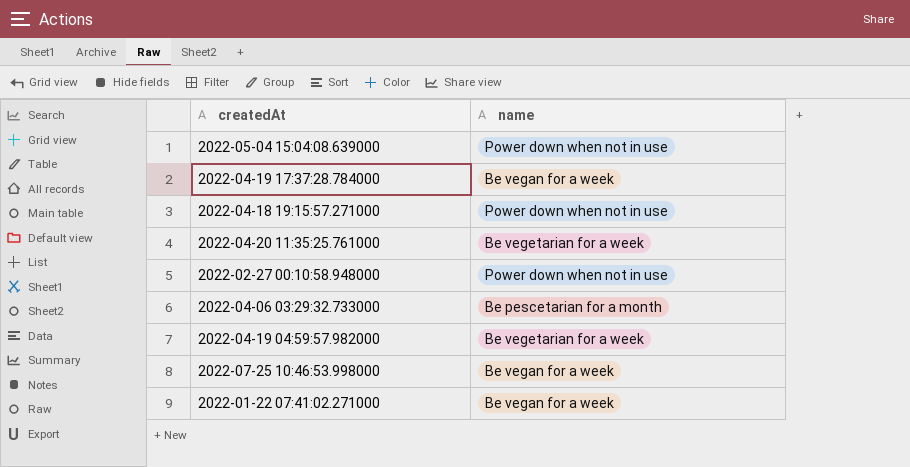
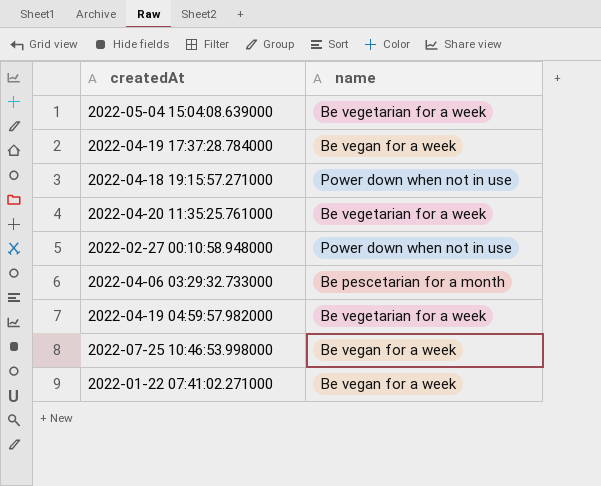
2022-05-04 15:04:08.639000 | name: Power down when not in use -> Be vegetarian for a week

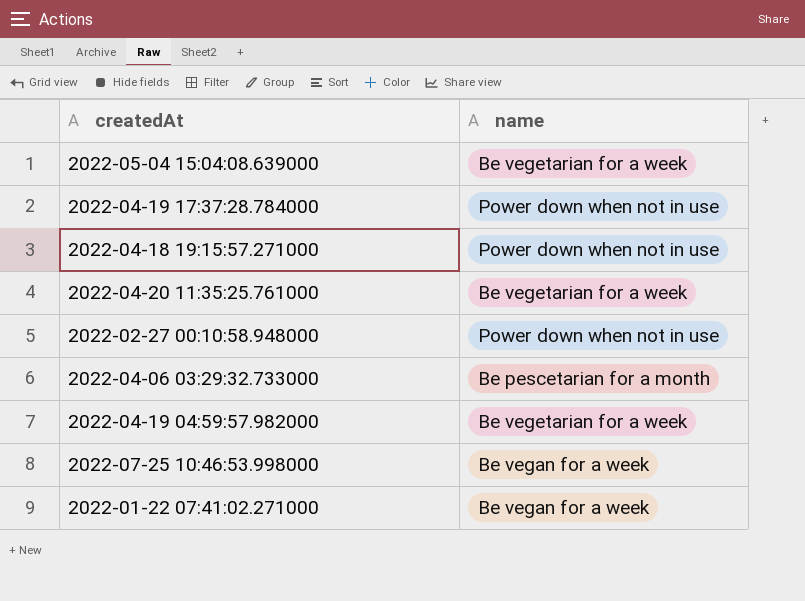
2022-04-19 17:37:28.784000 | name: Be vegan for a week -> Power down when not in use

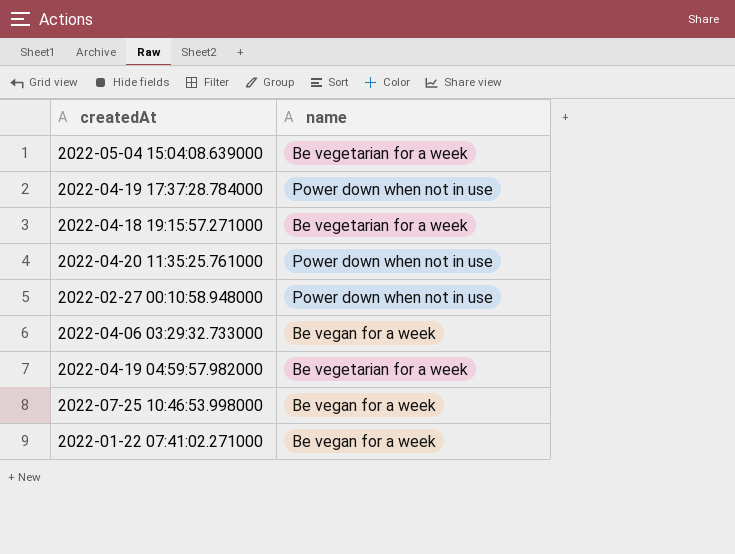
2022-04-18 19:15:57.271000 | name: Power down when not in use -> Be vegetarian for a week
2022-04-20 11:35:25.761000 | name: Be vegetarian for a week -> Power down when not in use
2022-04-06 03:29:32.733000 | name: Be pescetarian for a month -> Be vegan for a week

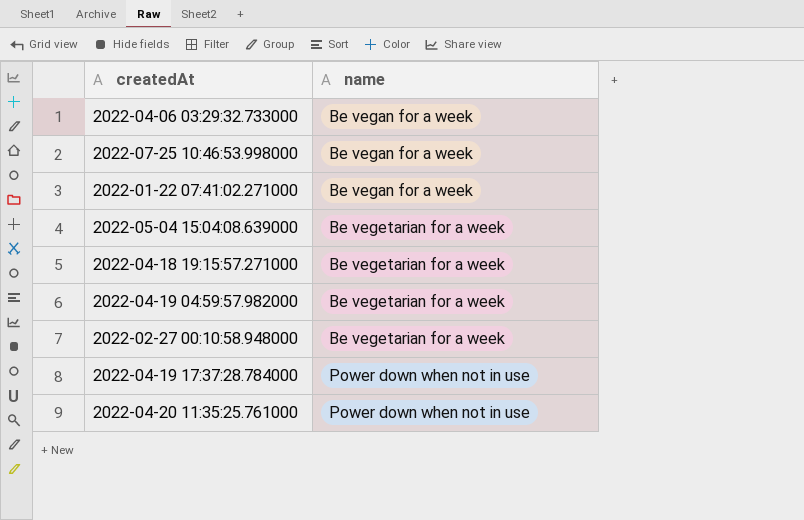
row order: none -> name ascending
2022-02-27 00:10:58.948000 | name: Power down when not in use -> Be vegetarian for a week

